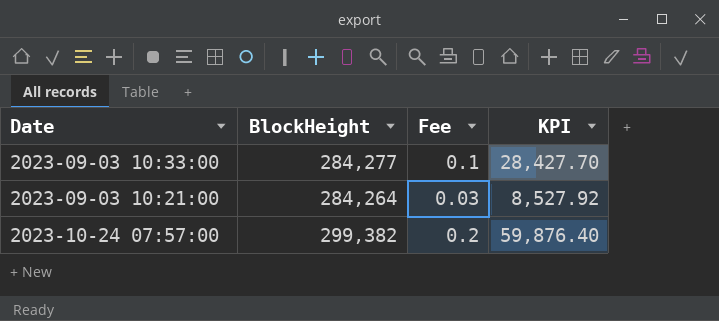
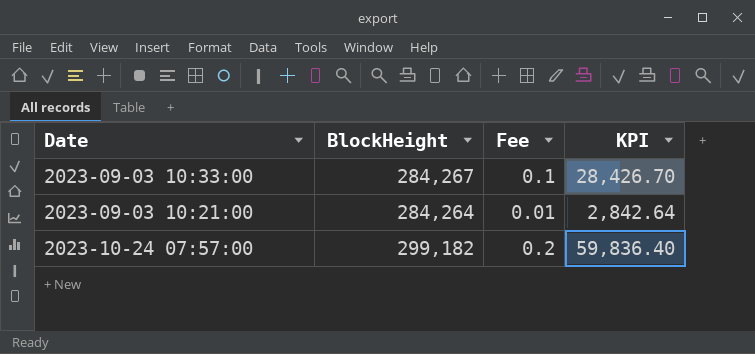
2023-09-03 10:33:00 | BlockHeight: 284,277 -> 284,267
2023-09-03 10:33:00 | KPI: 28,427.70 -> 28,426.70
2023-09-03 10:21:00 | Fee: 0.03 -> 0.01
2023-09-03 10:21:00 | KPI: 8,527.92 -> 2,842.64
2023-10-24 07:57:00 | BlockHeight: 299,382 -> 299,182
2023-10-24 07:57:00 | KPI: 59,876.40 -> 59,836.40

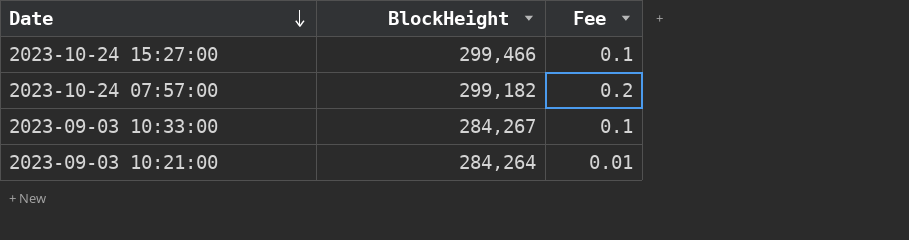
row order: none -> Date descending
column KPI | formula: [BlockHeight] * [Fee] -> none
row 2023-10-24 15:27:00: none -> 299,466 | 0.1

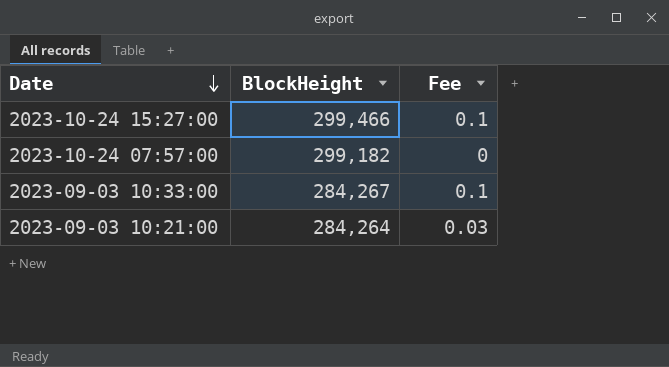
2023-10-24 07:57:00 | Fee: 0.2 -> 0
2023-09-03 10:21:00 | Fee: 0.01 -> 0.03

